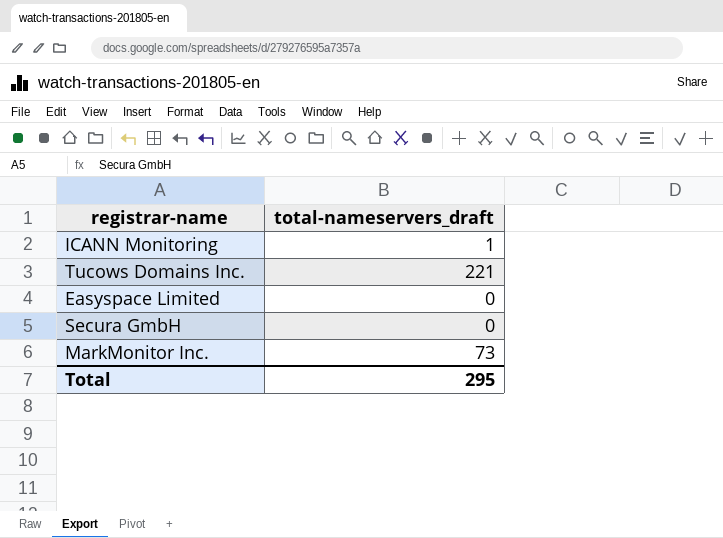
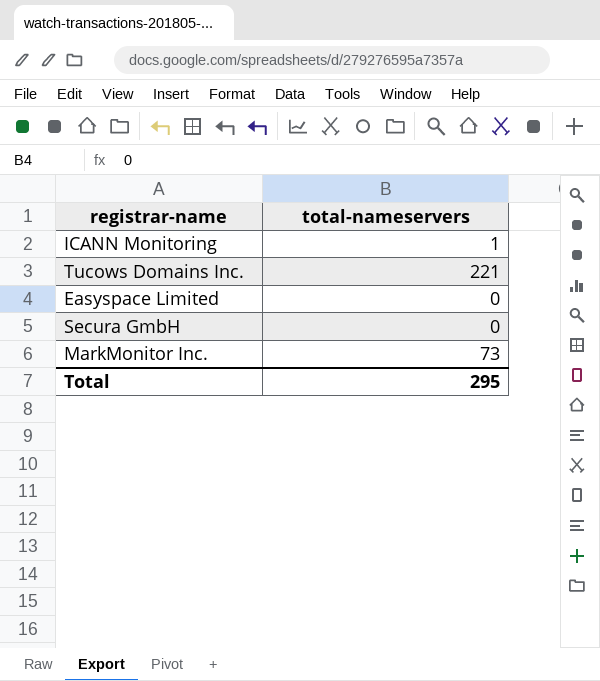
column name: total-nameservers_draft -> total-nameservers

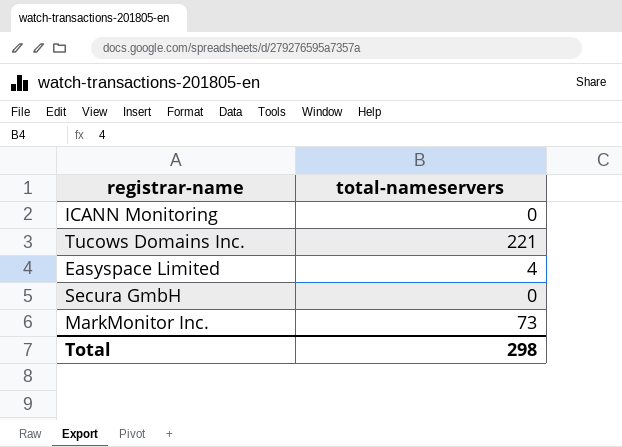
ICANN Monitoring | total-nameservers: 1 -> 0
Easyspace Limited | total-nameservers: 0 -> 4
Total | total-nameservers: 295 -> 298

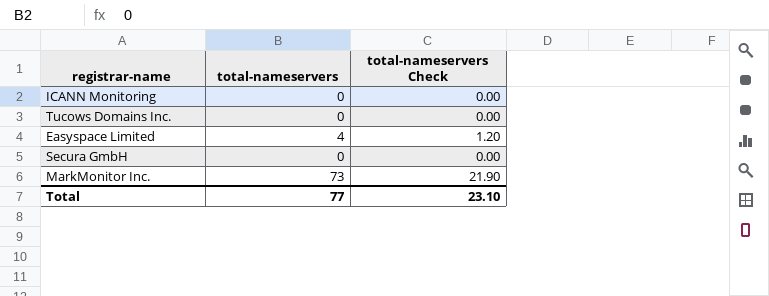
column total-nameservers Check | formula: none -> [total-nameservers] * 0.3
Tucows Domains Inc. | total-nameservers: 221 -> 0
Total | total-nameservers: 298 -> 77

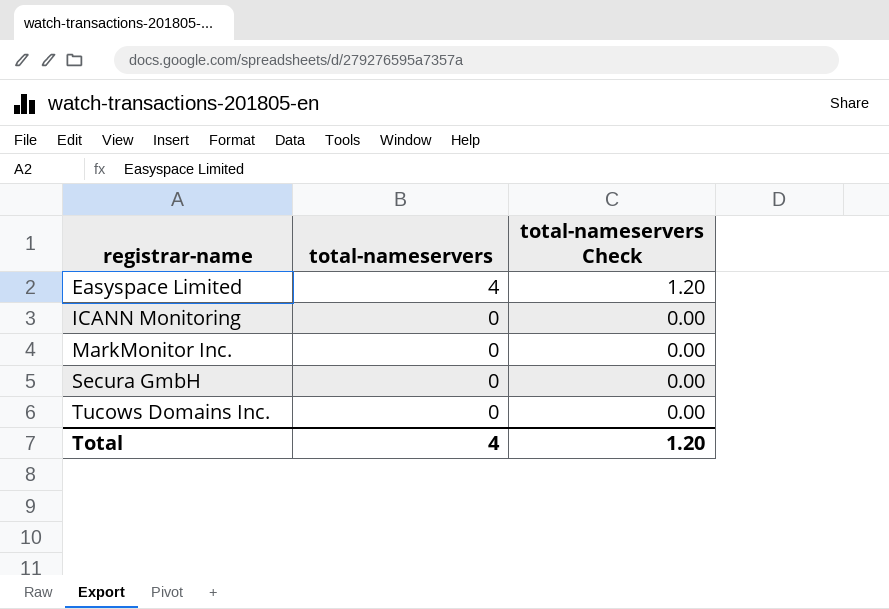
row order: none -> registrar-name ascending
MarkMonitor Inc. | total-nameservers: 73 -> 0
MarkMonitor Inc. | total-nameservers Check: 21.90 -> 0.00
Total | total-nameservers: 77 -> 4
Total | total-nameservers Check: 23.10 -> 1.20

